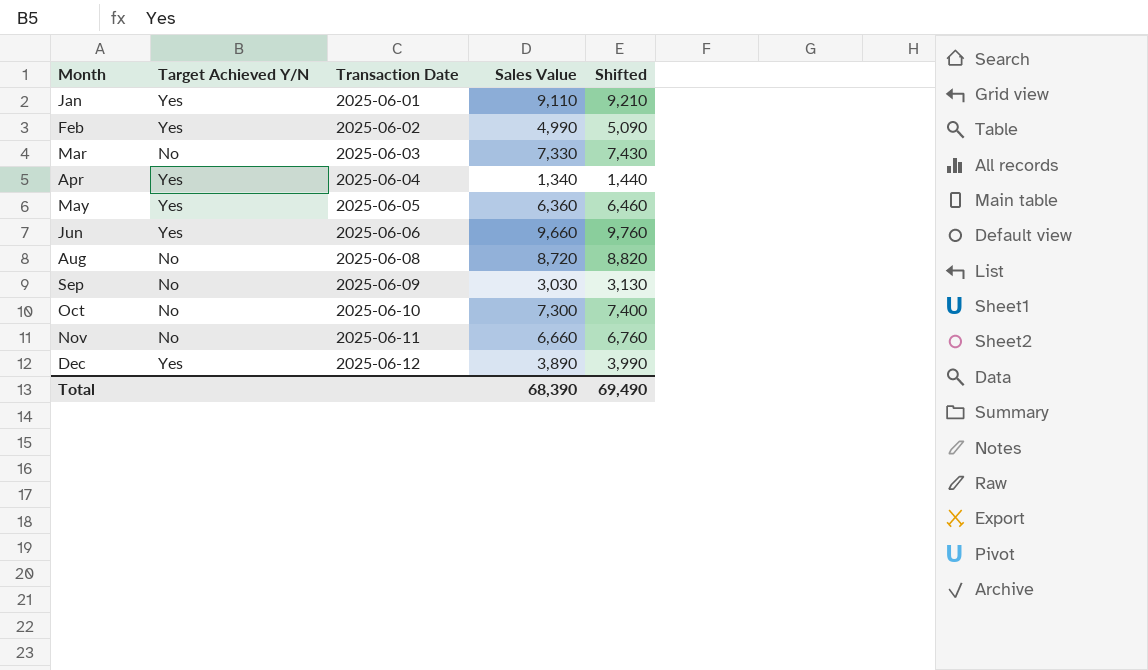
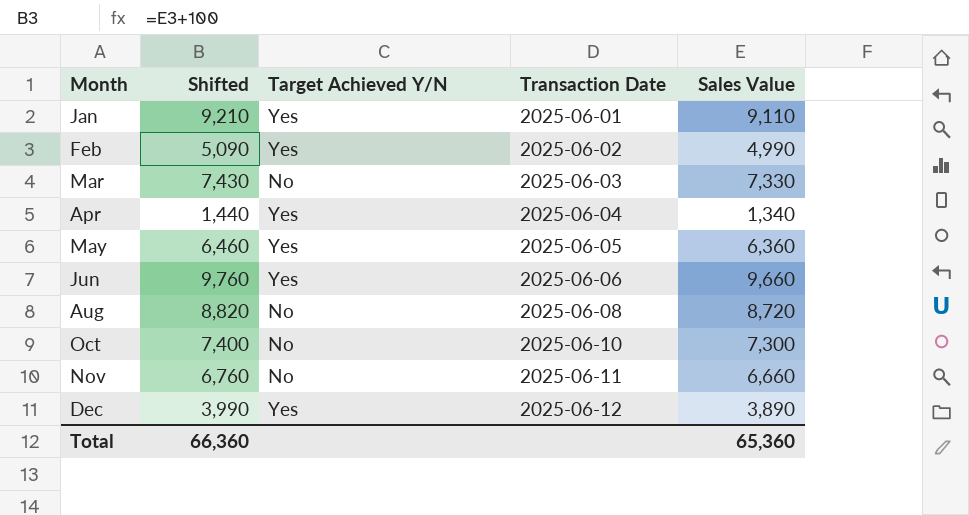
column Shifted | position: 5 -> 2
row Sep: No | 2025-06-09 | 3,030 | 3,130 -> none
Total | Shifted: 69,490 -> 66,360
Total | Sales Value: 68,390 -> 65,360

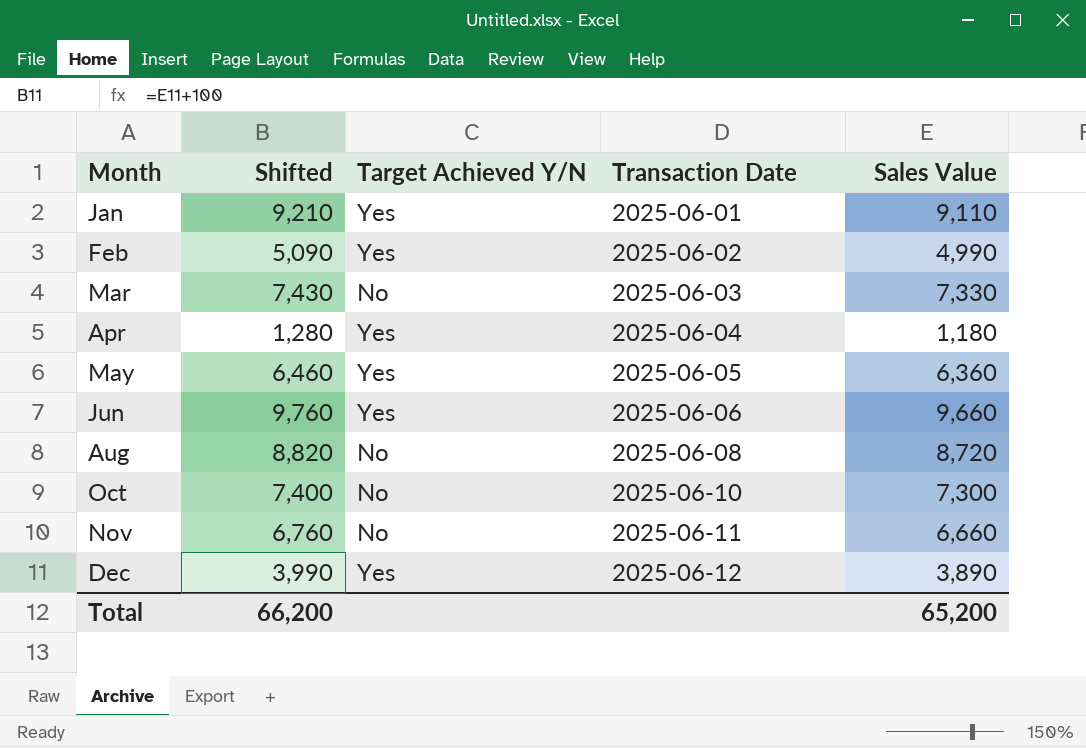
Apr | Shifted: 1,440 -> 1,280
Apr | Sales Value: 1,340 -> 1,180
Total | Shifted: 66,360 -> 66,200
Total | Sales Value: 65,360 -> 65,200

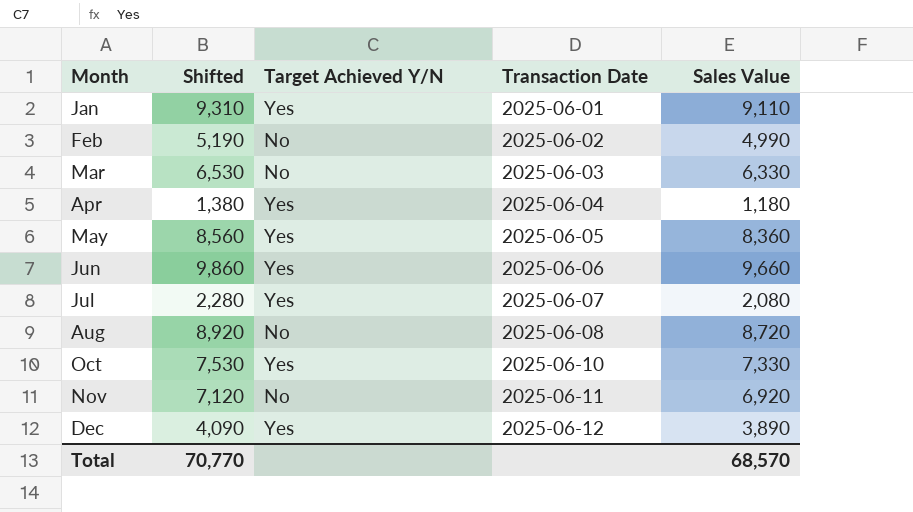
column Shifted | formula: [Sales Value] + 100 -> [Sales Value] + 200
Feb | Target Achieved Y/N: Yes -> No
Mar | Sales Value: 7,330 -> 6,330
May | Sales Value: 6,360 -> 8,360
row Jul: none -> 2,280 | Yes | 2025-06-07 | 2,080
Oct | Target Achieved Y/N: No -> Yes
Oct | Sales Value: 7,300 -> 7,330
Nov | Sales Value: 6,660 -> 6,920
Total | Shifted: 66,200 -> 70,770
Total | Sales Value: 65,200 -> 68,570

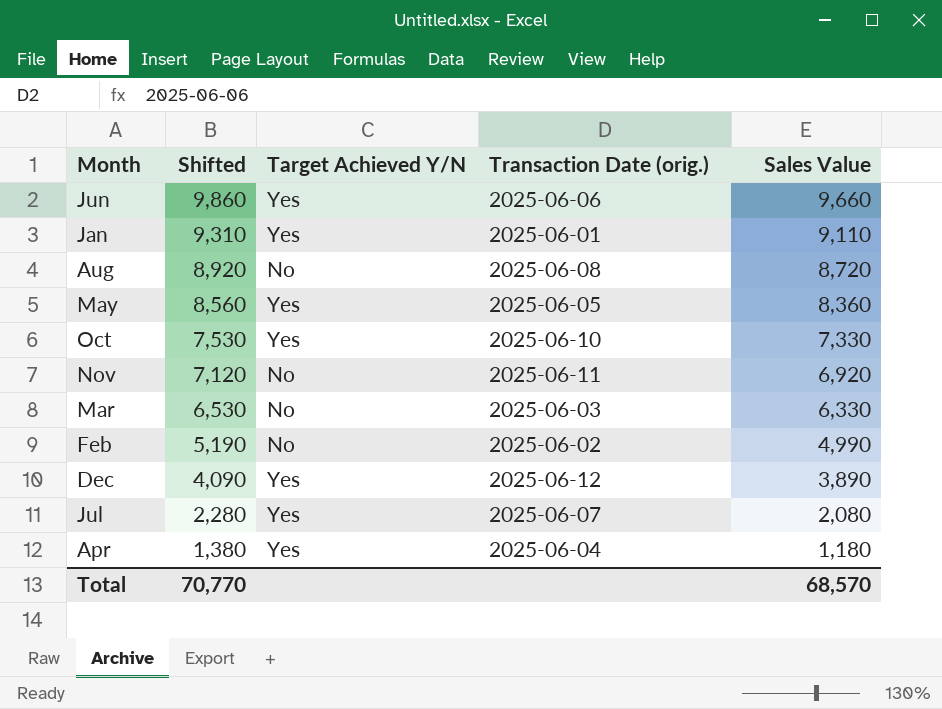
row order: Month ascending -> Shifted descending
column name: Transaction Date -> Transaction Date (orig.)

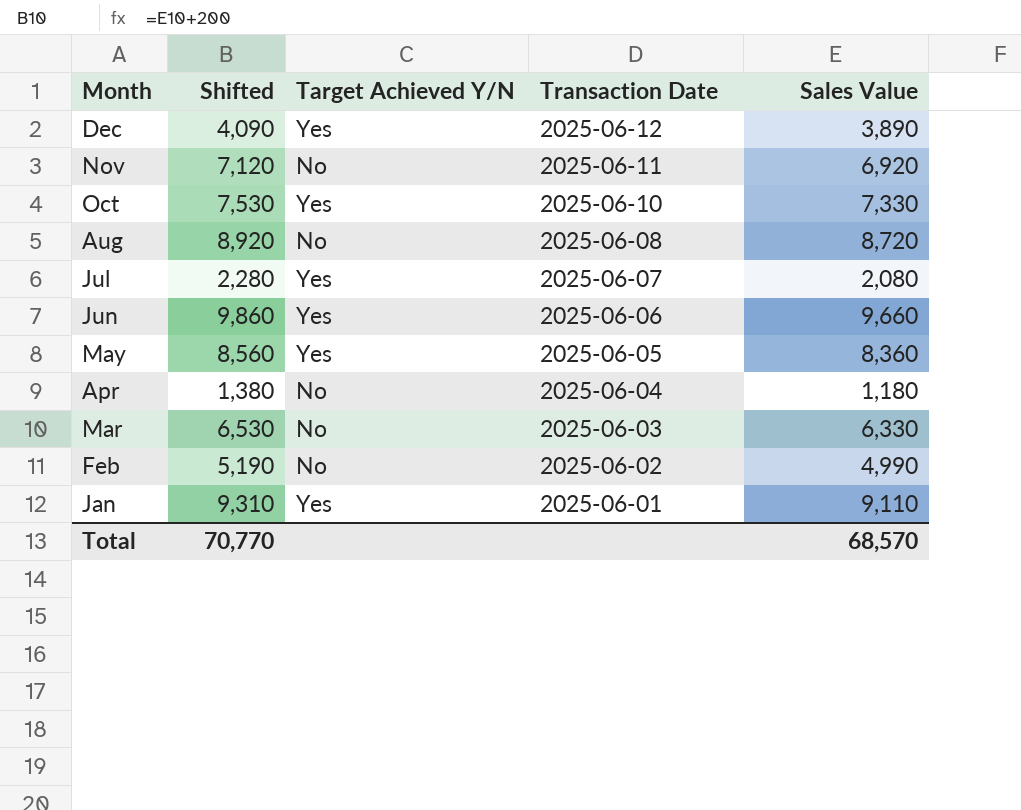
row order: Shifted descending -> Month descending
column name: Transaction Date (orig.) -> Transaction Date
Apr | Target Achieved Y/N: Yes -> No

